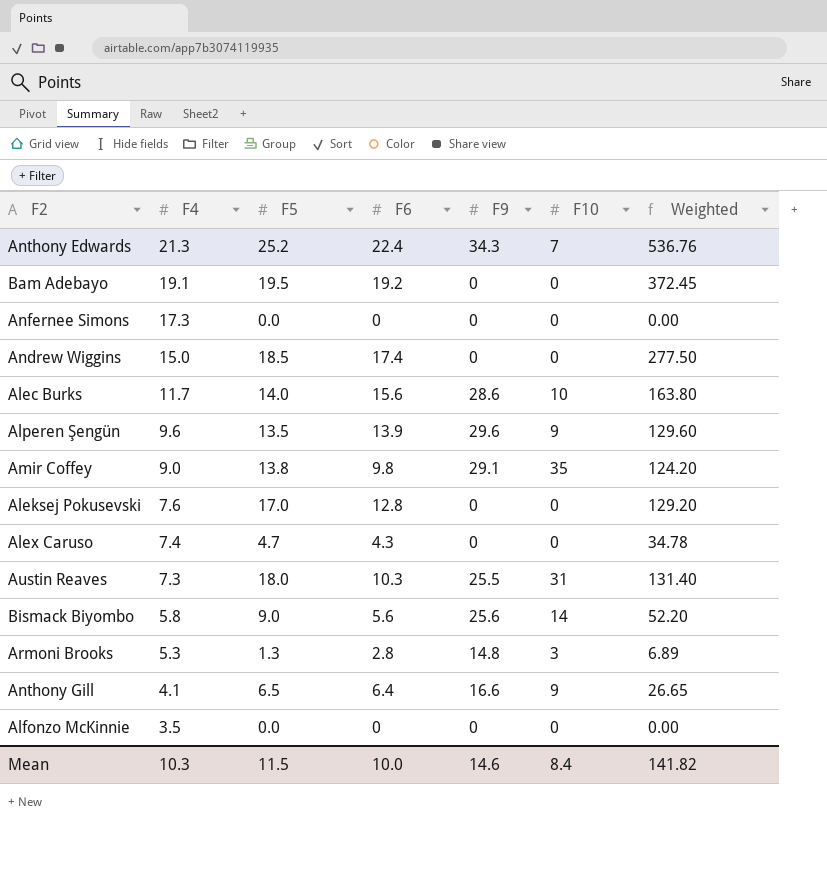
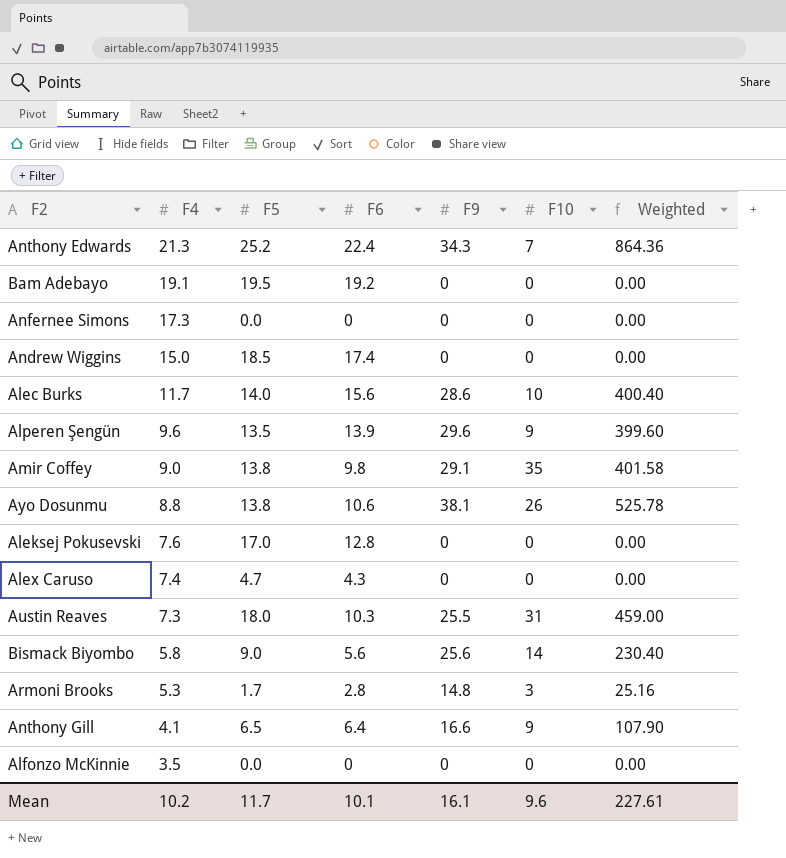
column Weighted | formula: [F4] * [F5] -> [F5] * [F9]
row Ayo Dosunmu: none -> 8.8 | 13.8 | 10.6 | 38.1 | 26 | 525.78
Armoni Brooks | F5: 1.3 -> 1.7
Mean | F4: 10.3 -> 10.2
Mean | F5: 11.5 -> 11.7
Mean | F6: 10.0 -> 10.1
Mean | F9: 14.6 -> 16.1
Mean | F10: 8.4 -> 9.6
Mean | Weighted: 141.82 -> 227.61

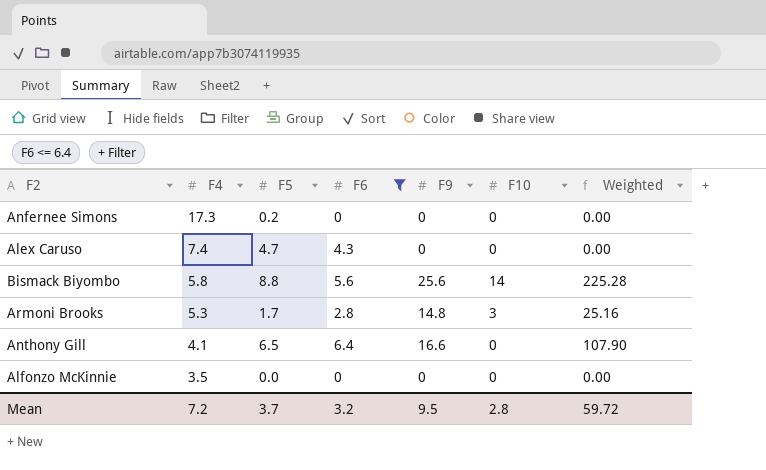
filter: none -> F6 <= 6.4
Anfernee Simons | F5: 0.0 -> 0.2
Bismack Biyombo | F5: 9.0 -> 8.8
Bismack Biyombo | Weighted: 230.40 -> 225.28
Anthony Gill | F10: 9 -> 0
Mean | F4: 10.2 -> 7.2
Mean | F5: 11.7 -> 3.7
Mean | F6: 10.1 -> 3.2
Mean | F9: 16.1 -> 9.5
Mean | F10: 9.6 -> 2.8
Mean | Weighted: 227.61 -> 59.72

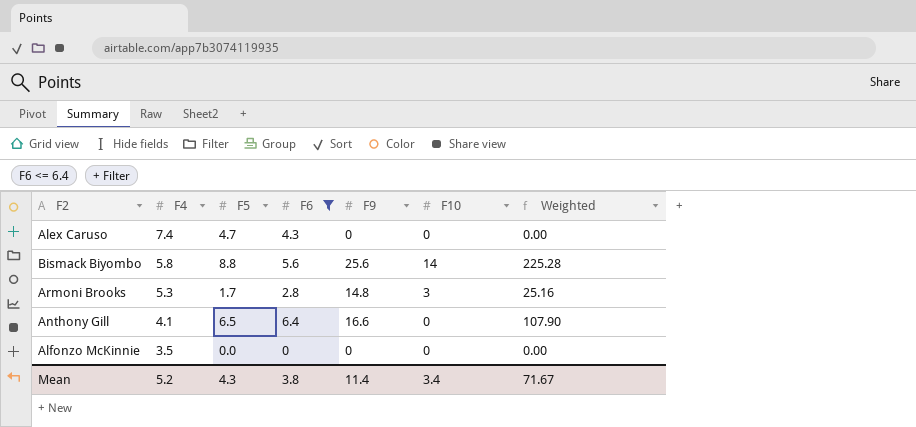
row Anfernee Simons: 17.3 | 0.2 | 0 | 0 | 0 | 0.00 -> none
Mean | F4: 7.2 -> 5.2
Mean | F5: 3.7 -> 4.3
Mean | F6: 3.2 -> 3.8
Mean | F9: 9.5 -> 11.4
Mean | F10: 2.8 -> 3.4
Mean | Weighted: 59.72 -> 71.67

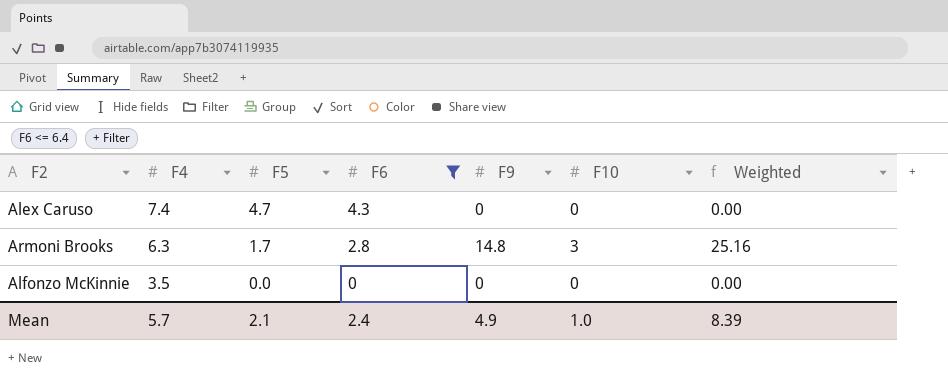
row Bismack Biyombo: 5.8 | 8.8 | 5.6 | 25.6 | 14 | 225.28 -> none
row Anthony Gill: 4.1 | 6.5 | 6.4 | 16.6 | 0 | 107.90 -> none
Armoni Brooks | F4: 5.3 -> 6.3
Mean | F4: 5.2 -> 5.7
Mean | F5: 4.3 -> 2.1
Mean | F6: 3.8 -> 2.4
Mean | F9: 11.4 -> 4.9
Mean | F10: 3.4 -> 1.0
Mean | Weighted: 71.67 -> 8.39

